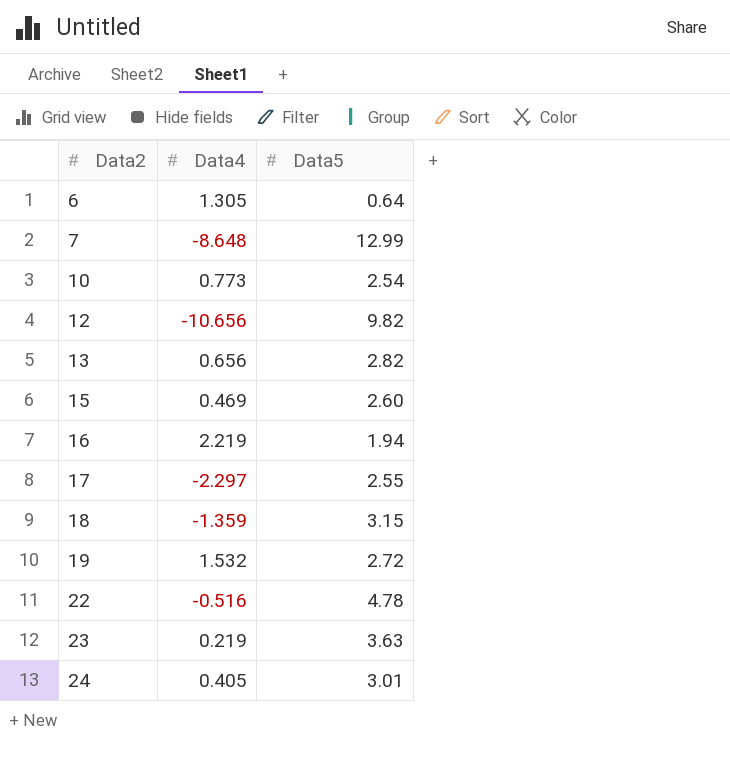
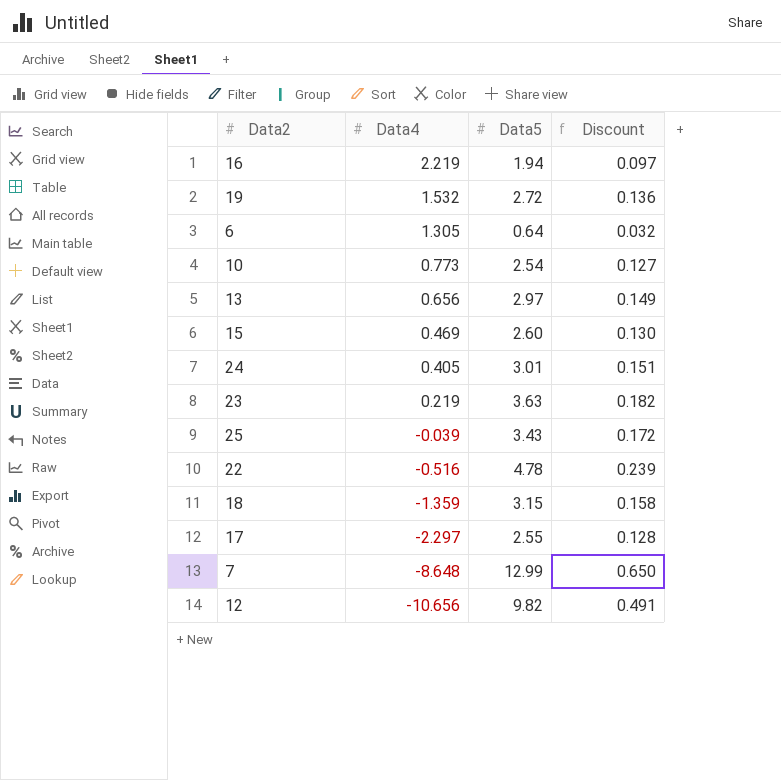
row order: Data2 ascending -> Data4 descending
column Discount | formula: none -> [Data5] * 0.05
13 | Data5: 2.82 -> 2.97
row 25: none -> -0.039 | 3.43 | 0.172

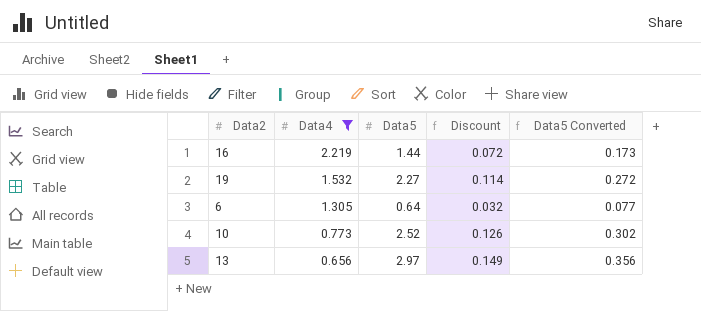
filter: none -> Data4 >= 0.656
column Data5 Converted | formula: none -> [Data5] * 0.12
16 | Data5: 1.94 -> 1.44
16 | Discount: 0.097 -> 0.072
19 | Data5: 2.72 -> 2.27
19 | Discount: 0.136 -> 0.114
10 | Data5: 2.54 -> 2.52
10 | Discount: 0.127 -> 0.126

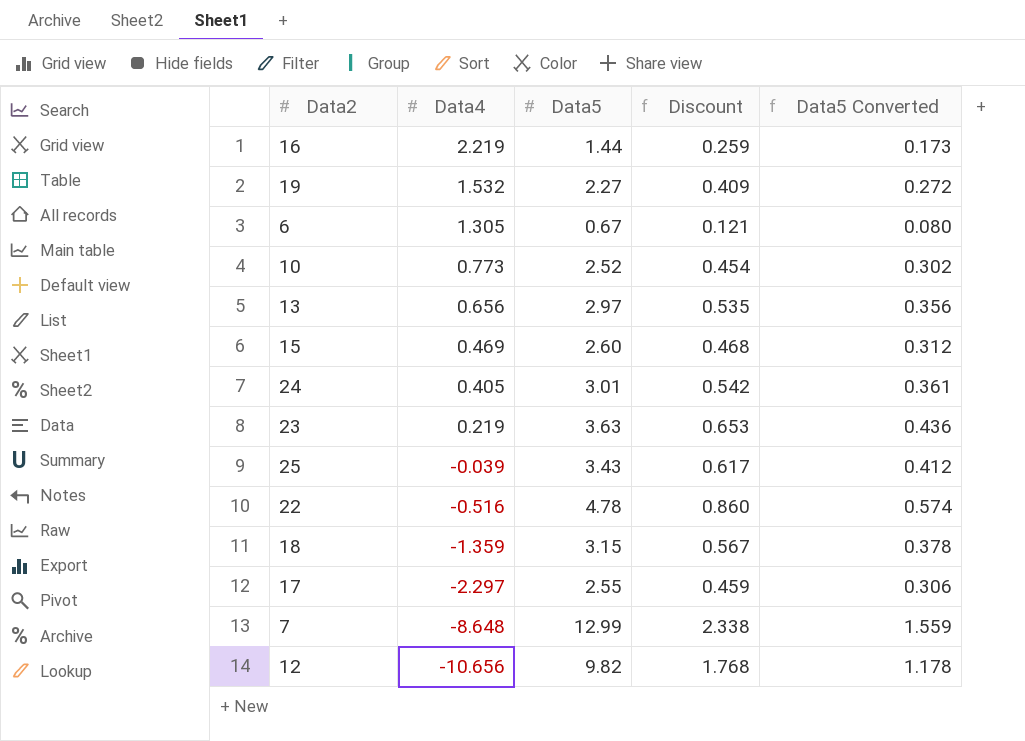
filter: Data4 >= 0.656 -> none
column Discount | formula: [Data5] * 0.05 -> [Data5] * 0.18
6 | Data5: 0.64 -> 0.67
6 | Data5 Converted: 0.077 -> 0.080

